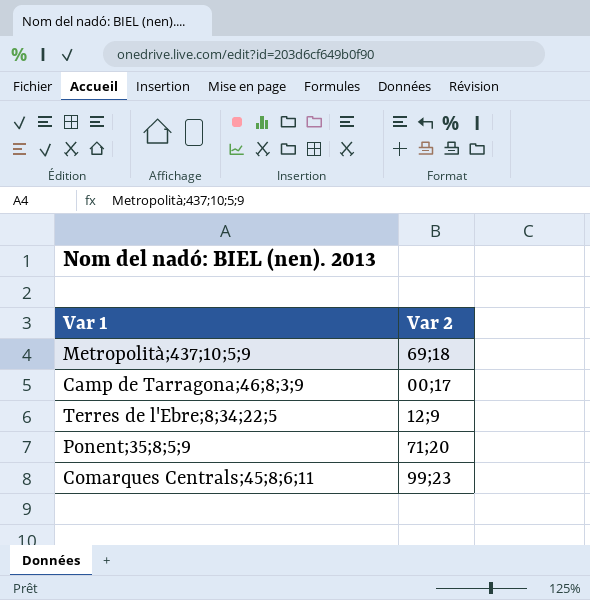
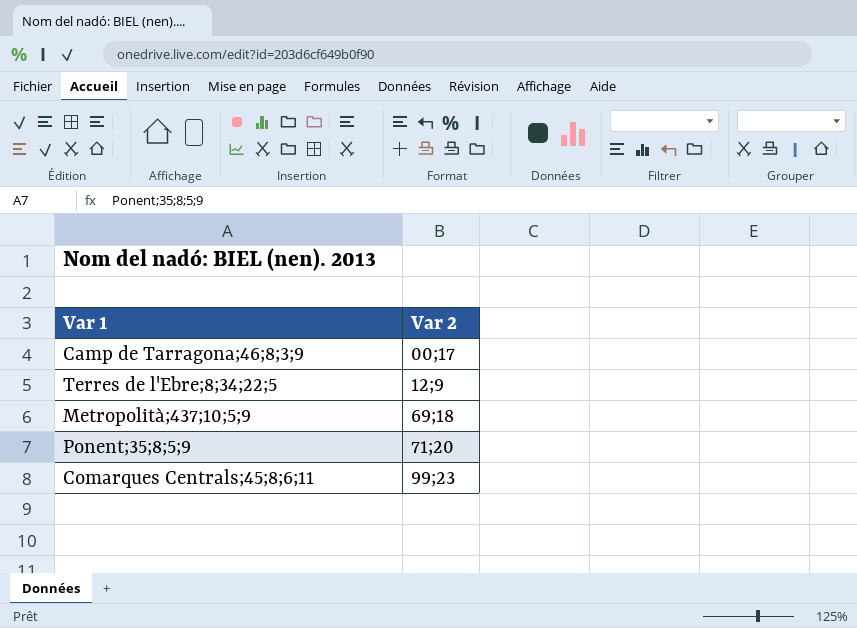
row order: none -> Var 2 ascending

